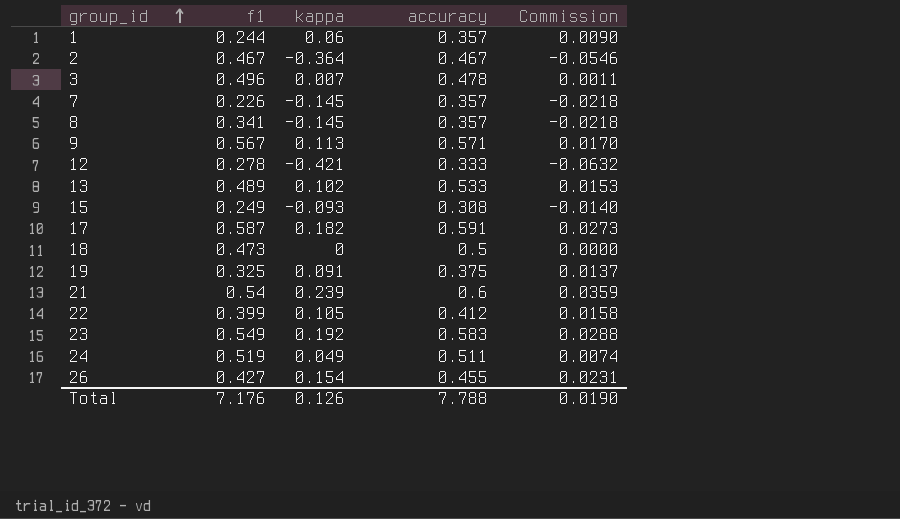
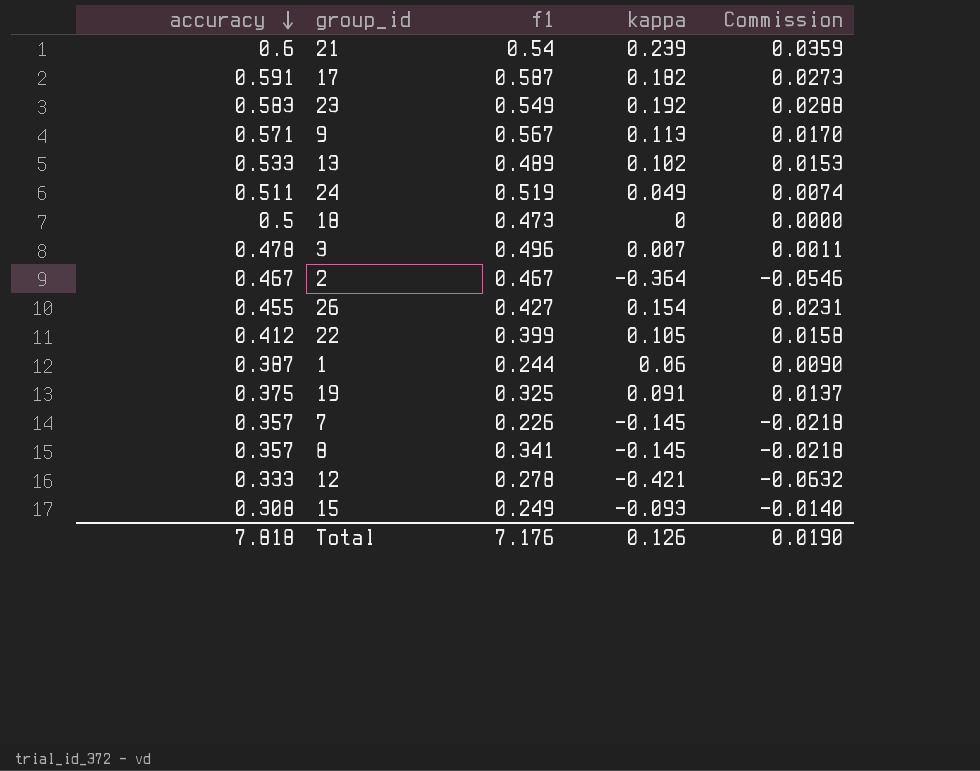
row order: group_id ascending -> accuracy descending
column accuracy | position: 4 -> 1
1 | accuracy: 0.357 -> 0.387
Total | accuracy: 7.788 -> 7.818

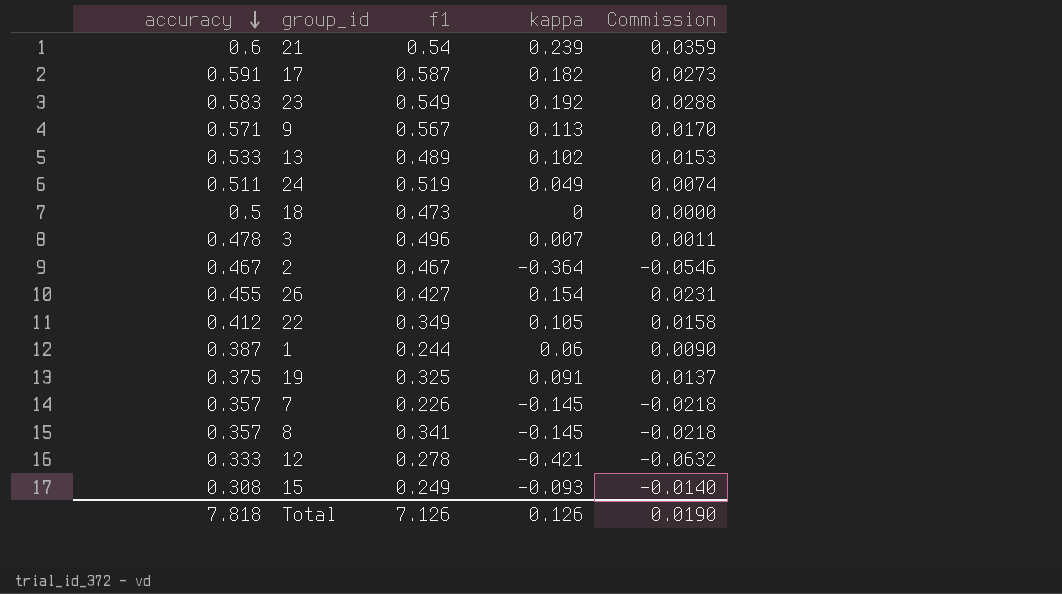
22 | f1: 0.399 -> 0.349
Total | f1: 7.176 -> 7.126

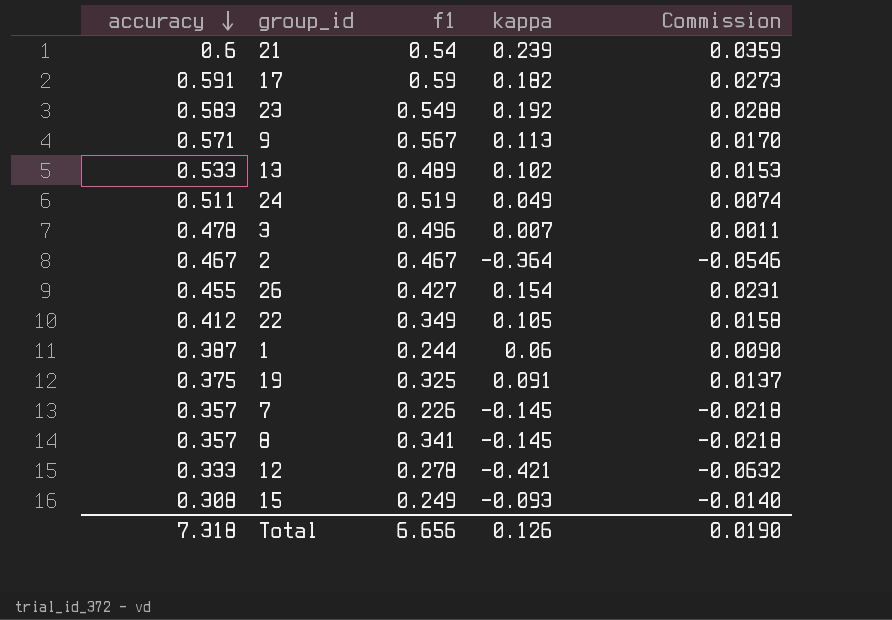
row 18: 0.5 | 0.473 | 0 | 0.0000 -> none
17 | f1: 0.587 -> 0.59
Total | accuracy: 7.818 -> 7.318
Total | f1: 7.126 -> 6.656

